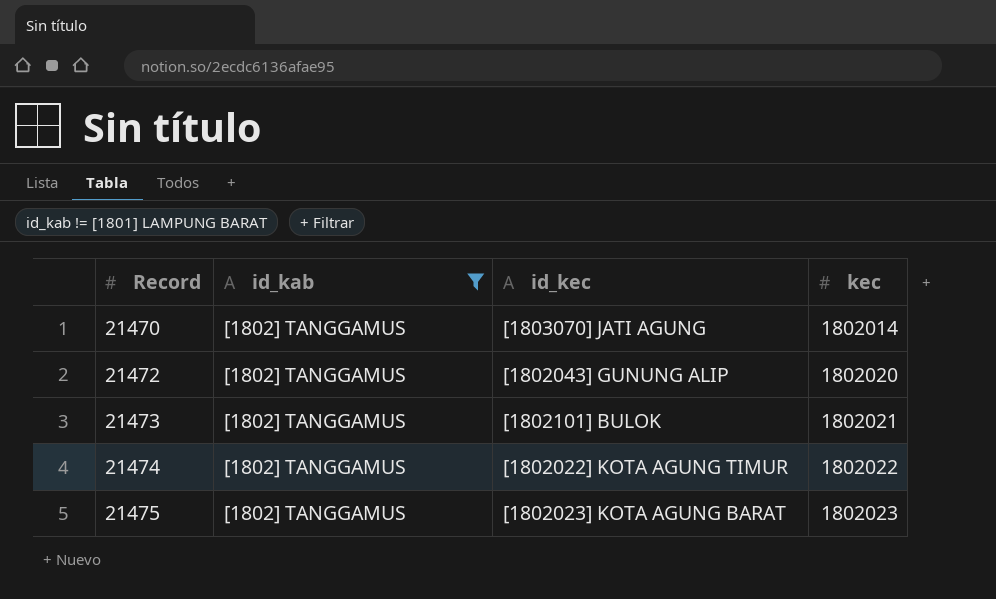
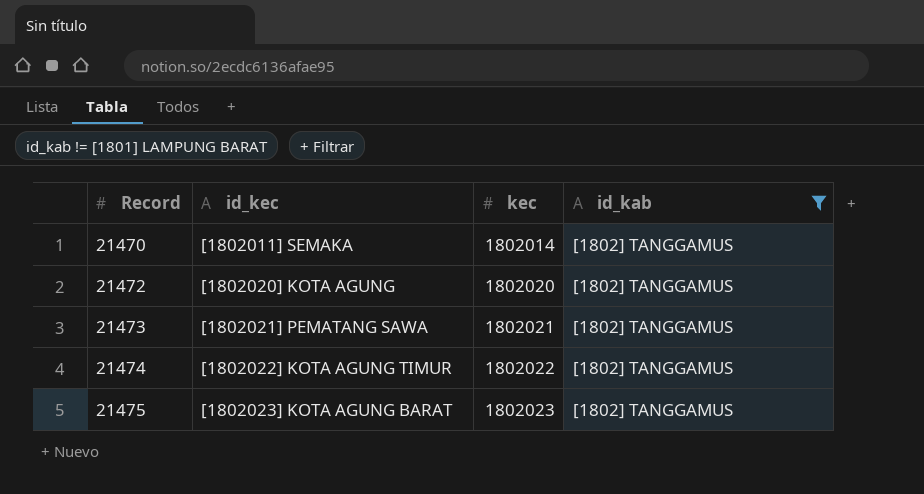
column id_kab | position: 2 -> 4
21470 | id_kec: [1803070] JATI AGUNG -> [1802011] SEMAKA
21472 | id_kec: [1802043] GUNUNG ALIP -> [1802020] KOTA AGUNG
21473 | id_kec: [1802101] BULOK -> [1802021] PEMATANG SAWA

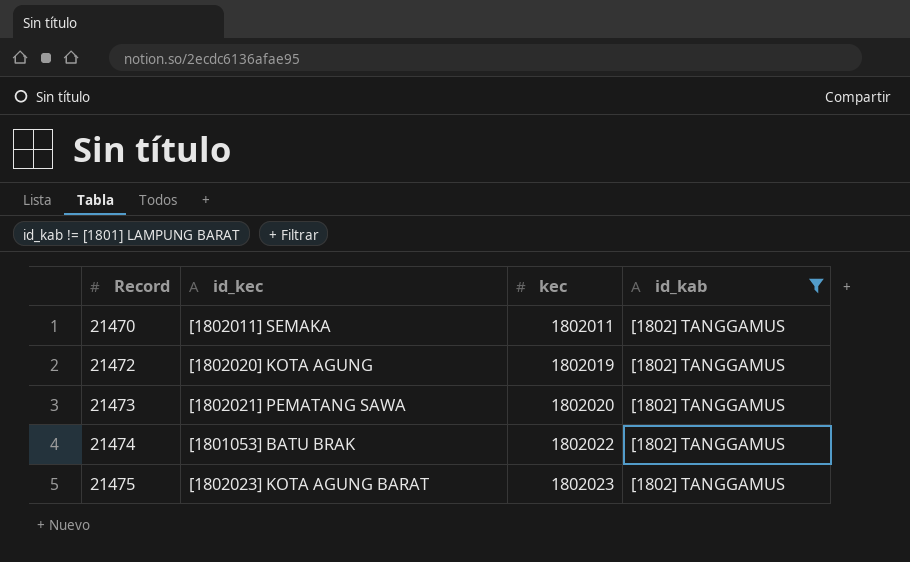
21470 | kec: 1802014 -> 1802011
21472 | kec: 1802020 -> 1802019
21473 | kec: 1802021 -> 1802020
21474 | id_kec: [1802022] KOTA AGUNG TIMUR -> [1801053] BATU BRAK

